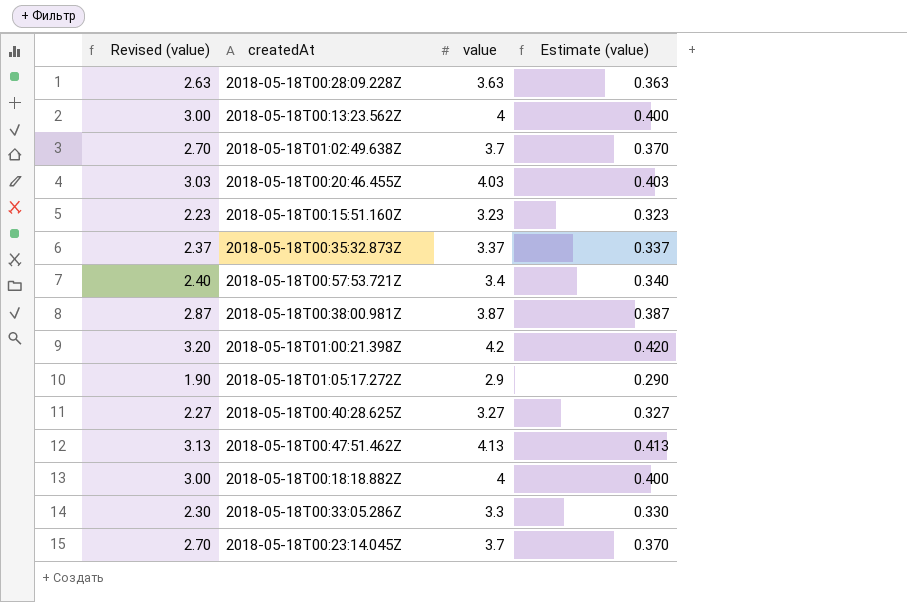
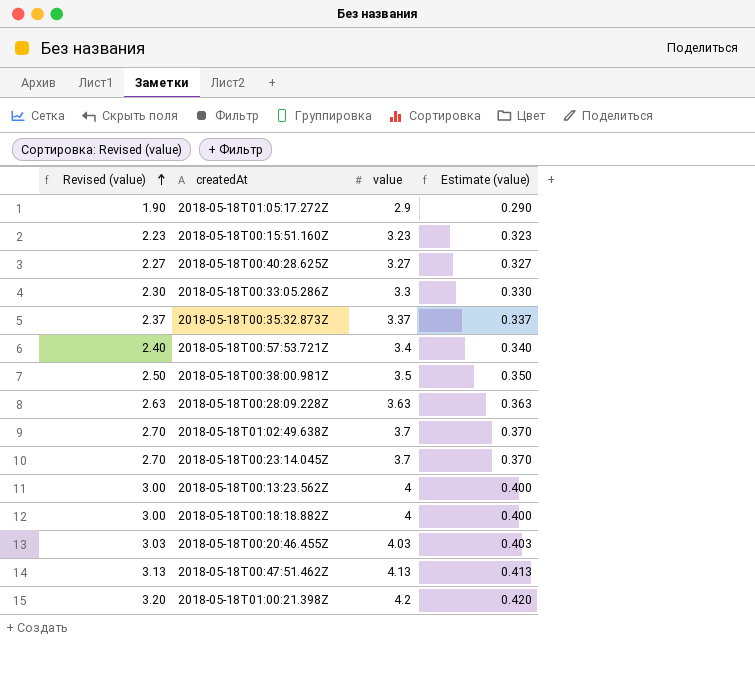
row order: none -> Revised (value) ascending
2018-05-18T00:38:00.981Z | Revised (value): 2.87 -> 2.50
2018-05-18T00:38:00.981Z | value: 3.87 -> 3.5
2018-05-18T00:38:00.981Z | Estimate (value): 0.387 -> 0.350

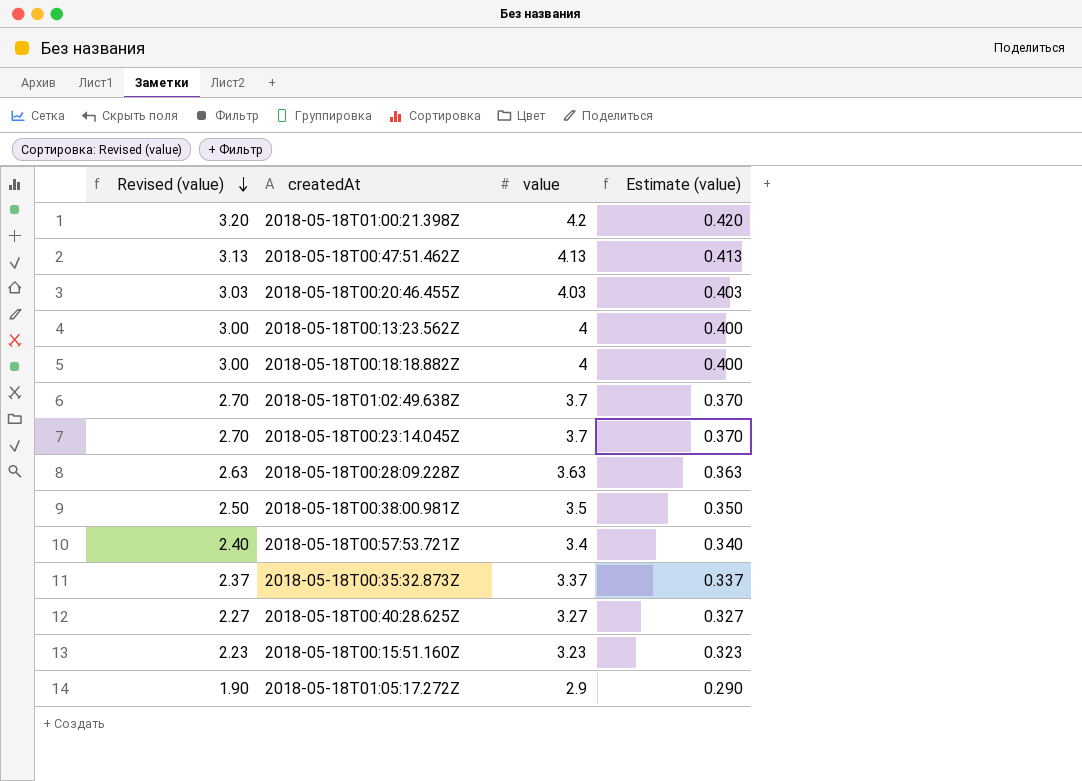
row order: Revised (value) ascending -> Revised (value) descending
row 2018-05-18T00:33:05.286Z: 2.30 | 3.3 | 0.330 -> none

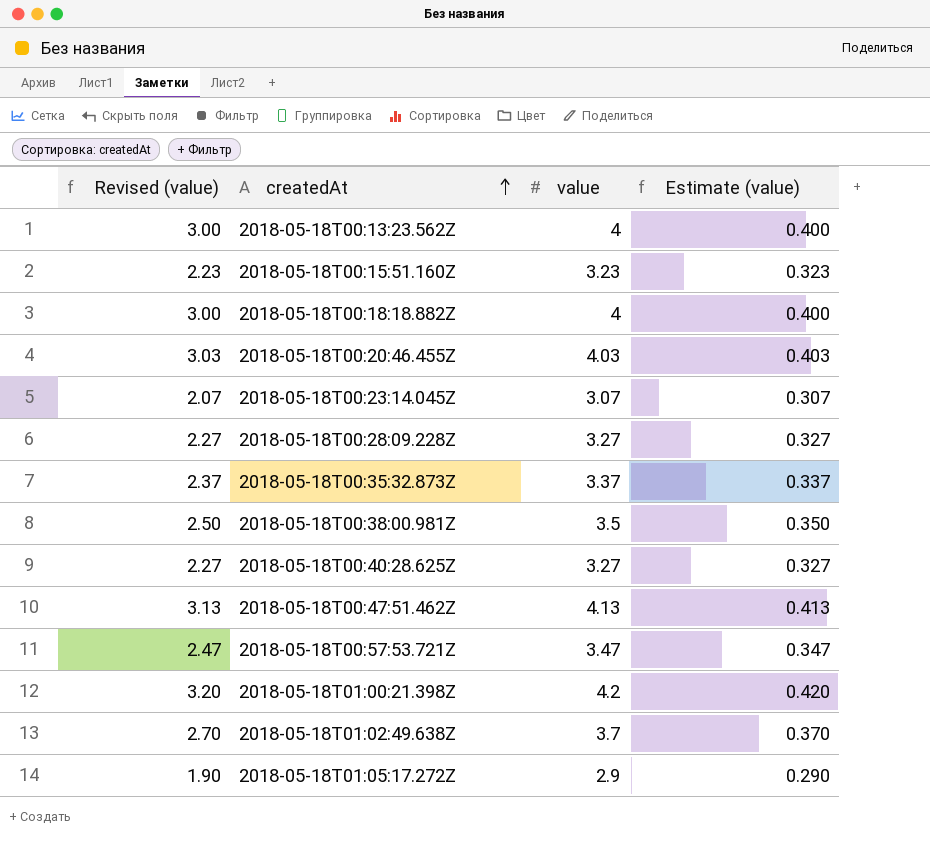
row order: Revised (value) descending -> createdAt ascending
2018-05-18T00:23:14.045Z | Revised (value): 2.70 -> 2.07
2018-05-18T00:23:14.045Z | value: 3.7 -> 3.07
2018-05-18T00:23:14.045Z | Estimate (value): 0.370 -> 0.307
2018-05-18T00:28:09.228Z | Revised (value): 2.63 -> 2.27
2018-05-18T00:28:09.228Z | value: 3.63 -> 3.27
2018-05-18T00:28:09.228Z | Estimate (value): 0.363 -> 0.327
2018-05-18T00:57:53.721Z | Revised (value): 2.40 -> 2.47
2018-05-18T00:57:53.721Z | value: 3.4 -> 3.47
2018-05-18T00:57:53.721Z | Estimate (value): 0.340 -> 0.347

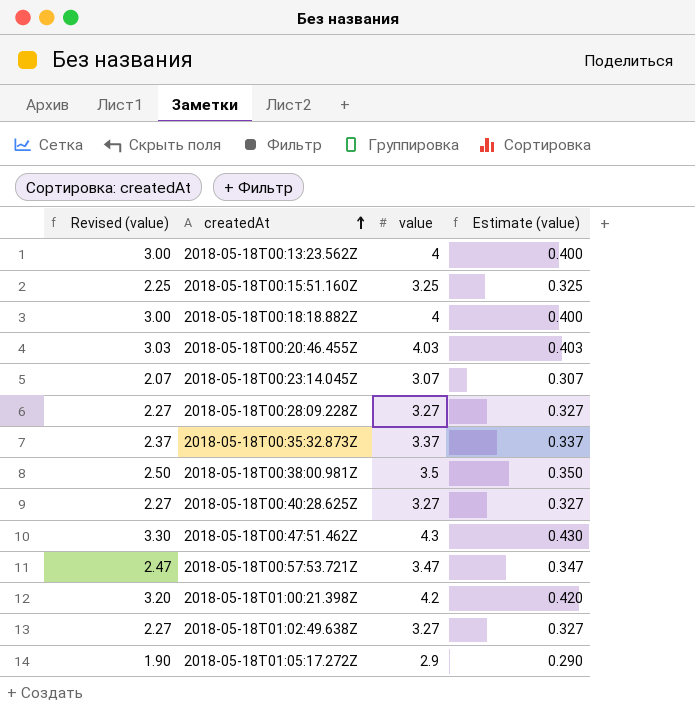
2018-05-18T00:15:51.160Z | Revised (value): 2.23 -> 2.25
2018-05-18T00:15:51.160Z | value: 3.23 -> 3.25
2018-05-18T00:15:51.160Z | Estimate (value): 0.323 -> 0.325
2018-05-18T00:47:51.462Z | Revised (value): 3.13 -> 3.30
2018-05-18T00:47:51.462Z | value: 4.13 -> 4.3
2018-05-18T00:47:51.462Z | Estimate (value): 0.413 -> 0.430
2018-05-18T01:02:49.638Z | Revised (value): 2.70 -> 2.27
2018-05-18T01:02:49.638Z | value: 3.7 -> 3.27
2018-05-18T01:02:49.638Z | Estimate (value): 0.370 -> 0.327

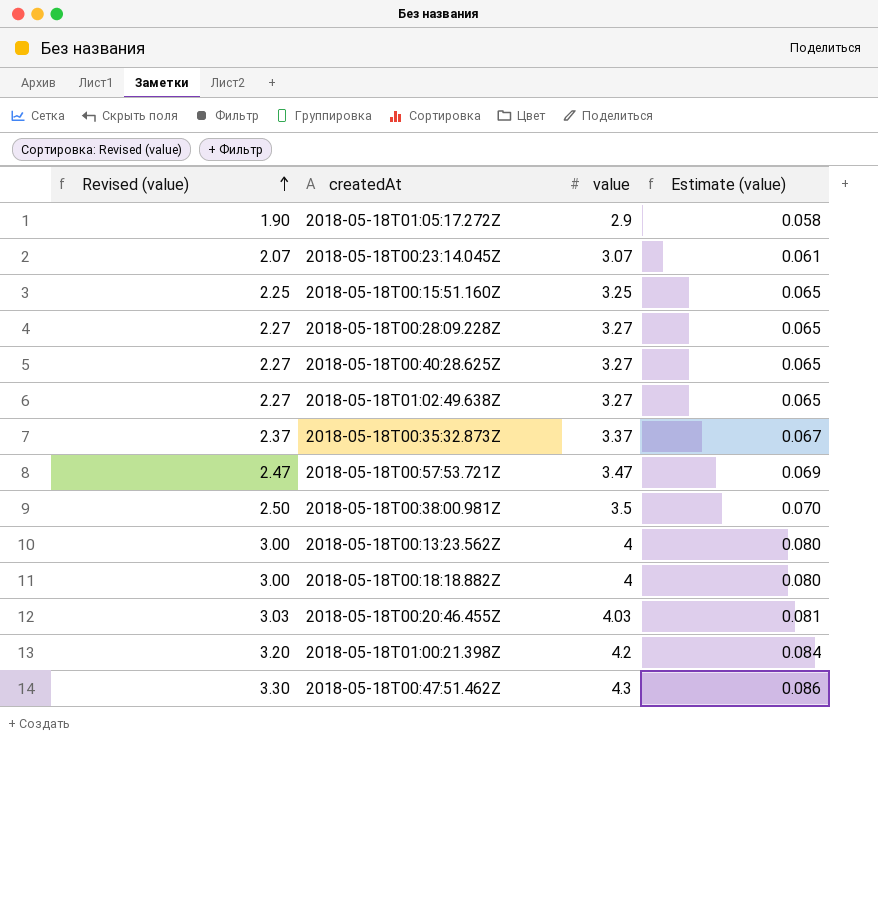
row order: createdAt ascending -> Revised (value) ascending
column Estimate (value) | formula: [value] * 0.1 -> [value] * 0.02

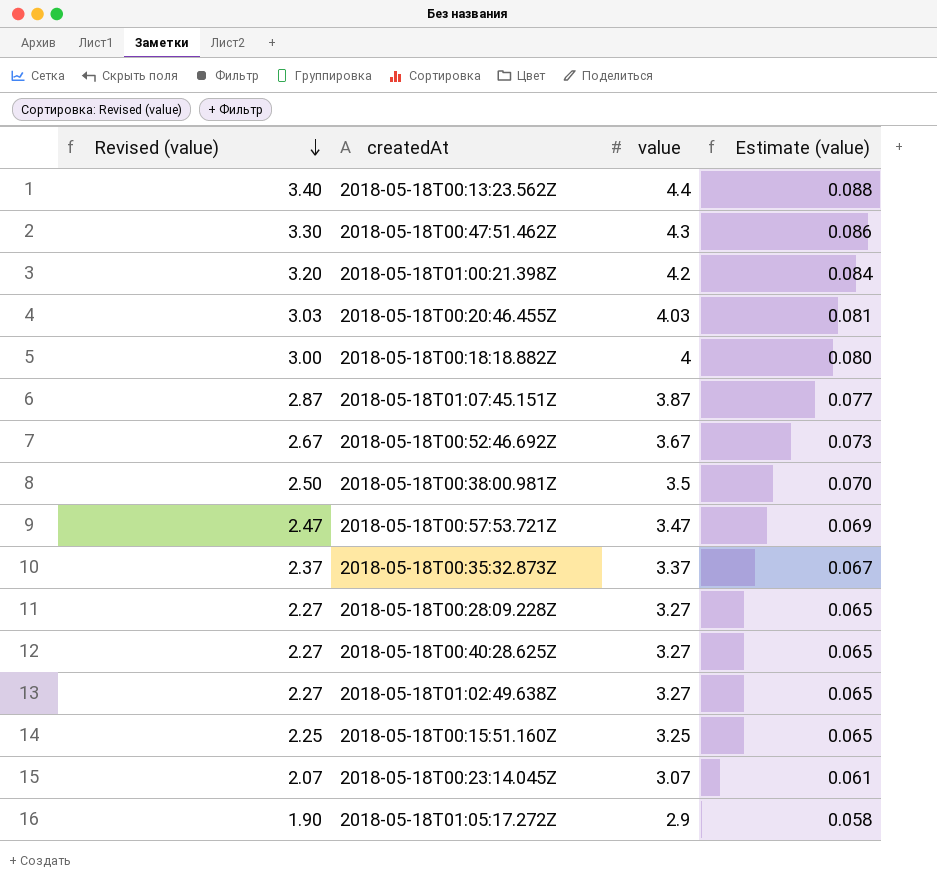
row order: Revised (value) ascending -> Revised (value) descending
2018-05-18T00:13:23.562Z | Revised (value): 3.00 -> 3.40
2018-05-18T00:13:23.562Z | value: 4 -> 4.4
2018-05-18T00:13:23.562Z | Estimate (value): 0.080 -> 0.088
row 2018-05-18T01:07:45.151Z: none -> 2.87 | 3.87 | 0.077
row 2018-05-18T00:52:46.692Z: none -> 2.67 | 3.67 | 0.073

